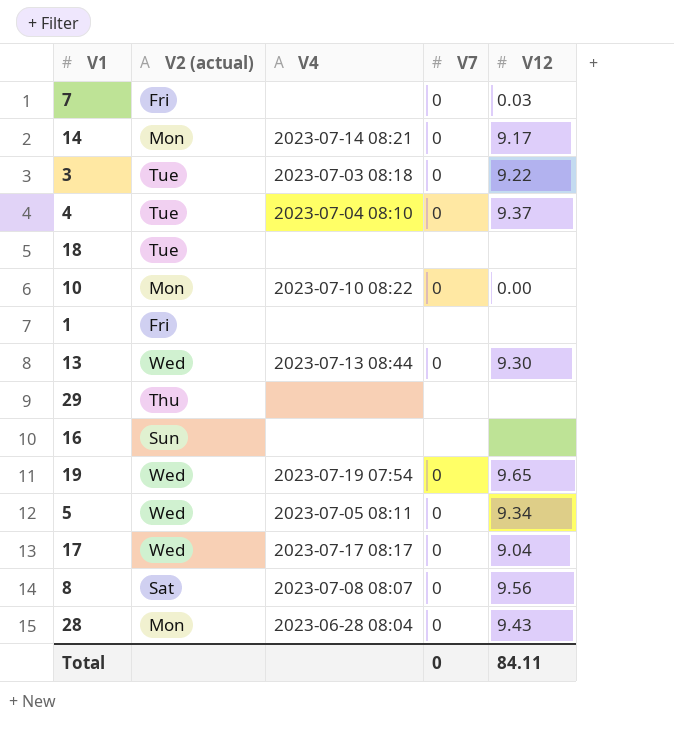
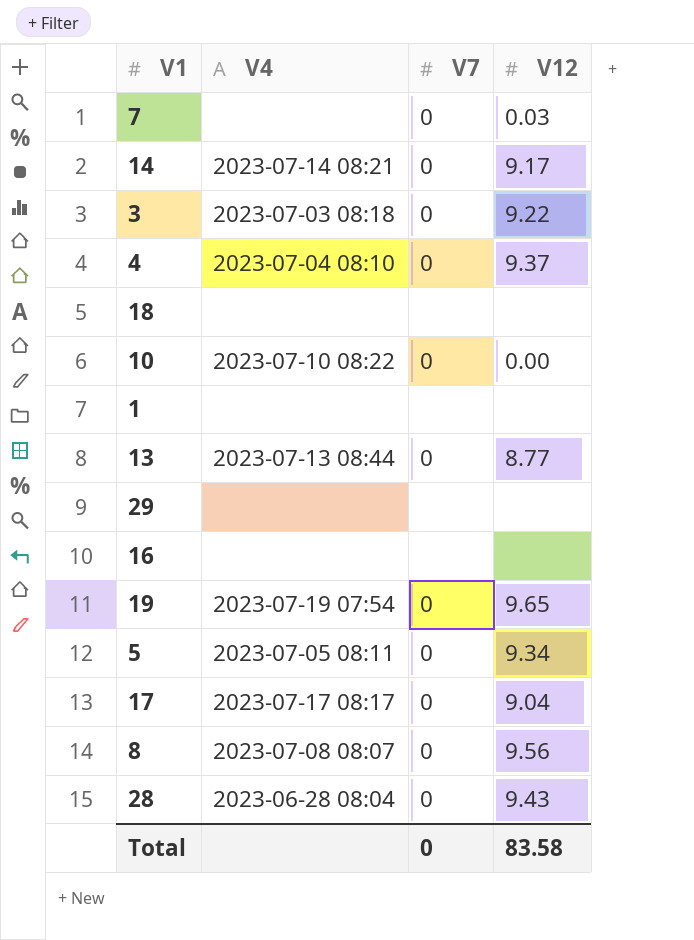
column V2 (actual) | position: 2 -> none
13 | V12: 9.30 -> 8.77
Total | V12: 84.11 -> 83.58

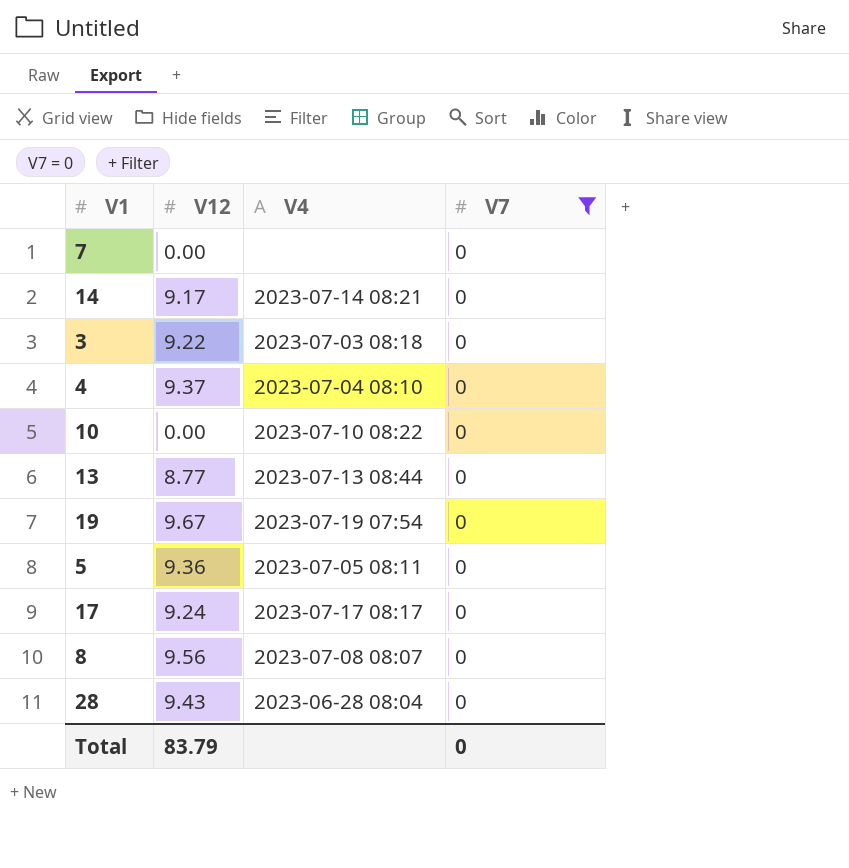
filter: none -> V7 = 0
column V12 | position: 4 -> 2
7 | V12: 0.03 -> 0.00
19 | V12: 9.65 -> 9.67
5 | V12: 9.34 -> 9.36
17 | V12: 9.04 -> 9.24
Total | V12: 83.58 -> 83.79

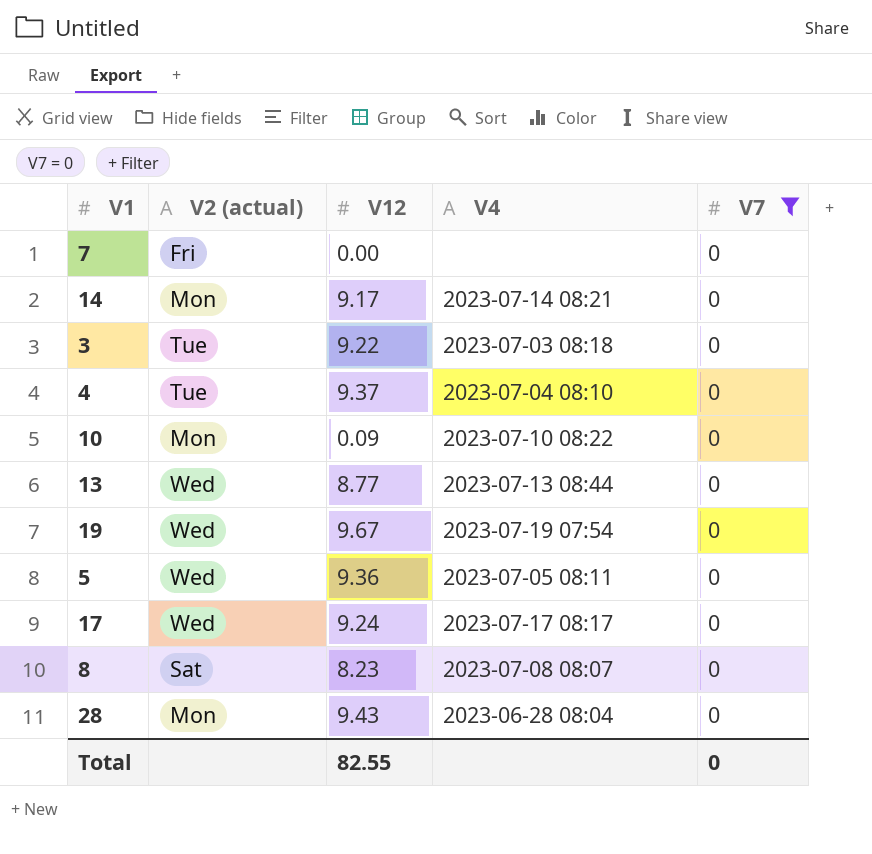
column V2 (actual) | position: none -> 2
10 | V12: 0.00 -> 0.09
8 | V12: 9.56 -> 8.23
Total | V12: 83.79 -> 82.55

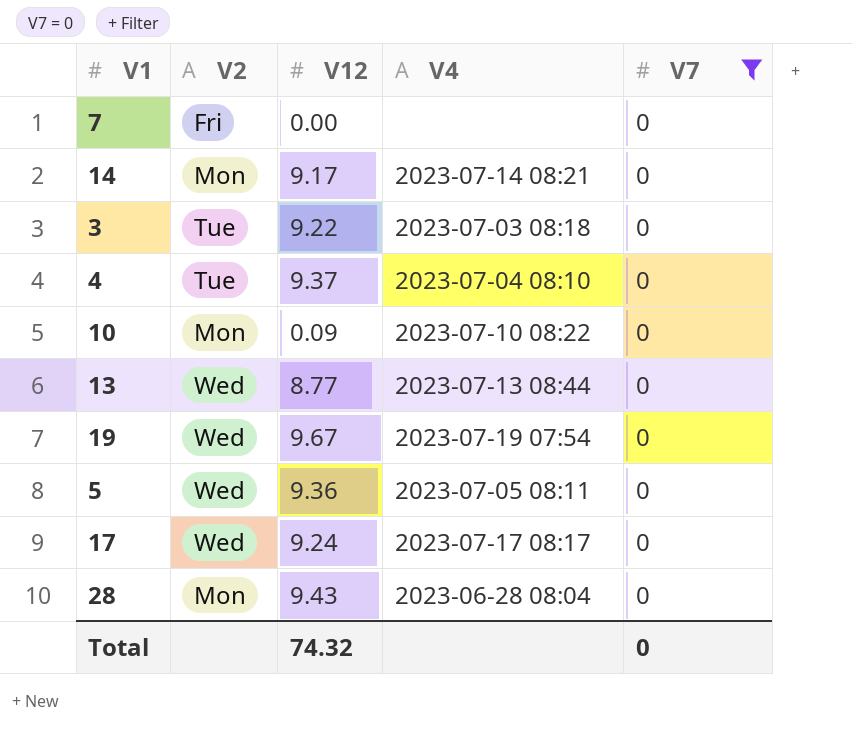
column name: V2 (actual) -> V2
row 8: Sat | 8.23 | 2023-07-08 08:07 | 0 -> none
Total | V12: 82.55 -> 74.32

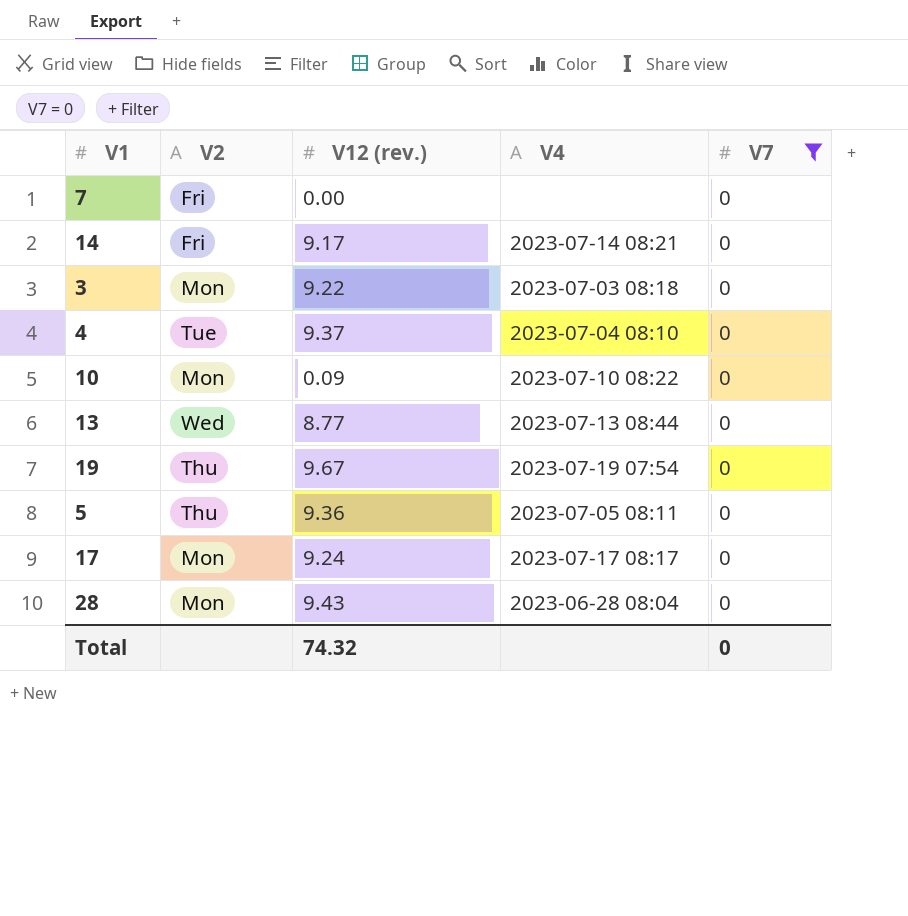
column name: V12 -> V12 (rev.)
14 | V2: Mon -> Fri
3 | V2: Tue -> Mon
19 | V2: Wed -> Thu
5 | V2: Wed -> Thu
17 | V2: Wed -> Mon

